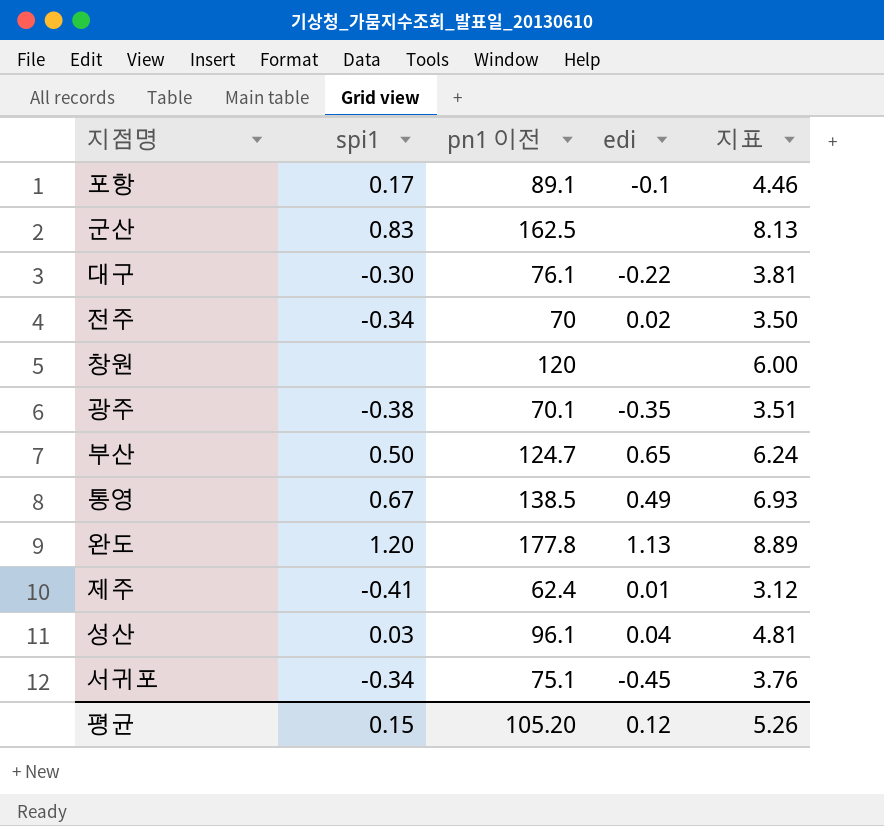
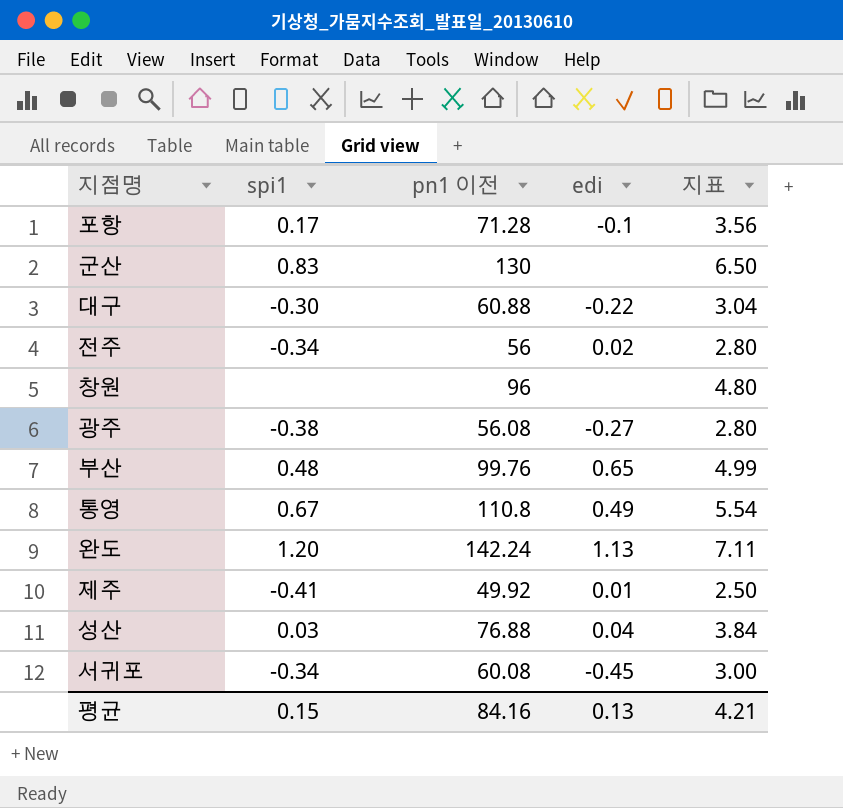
포항 | pn1 이전: 89.1 -> 71.28
포항 | 지표: 4.46 -> 3.56
군산 | pn1 이전: 162.5 -> 130
군산 | 지표: 8.13 -> 6.50
대구 | pn1 이전: 76.1 -> 60.88
대구 | 지표: 3.81 -> 3.04
전주 | pn1 이전: 70 -> 56
전주 | 지표: 3.50 -> 2.80
창원 | pn1 이전: 120 -> 96
창원 | 지표: 6.00 -> 4.80
광주 | pn1 이전: 70.1 -> 56.08
광주 | edi: -0.35 -> -0.27
광주 | 지표: 3.51 -> 2.80
부산 | spi1: 0.50 -> 0.48
부산 | pn1 이전: 124.7 -> 99.76
부산 | 지표: 6.24 -> 4.99
통영 | pn1 이전: 138.5 -> 110.8
통영 | 지표: 6.93 -> 5.54
완도 | pn1 이전: 177.8 -> 142.24
완도 | 지표: 8.89 -> 7.11
제주 | pn1 이전: 62.4 -> 49.92
제주 | 지표: 3.12 -> 2.50
성산 | pn1 이전: 96.1 -> 76.88
성산 | 지표: 4.81 -> 3.84
서귀포 | pn1 이전: 75.1 -> 60.08
서귀포 | 지표: 3.76 -> 3.00
평균 | pn1 이전: 105.20 -> 84.16
평균 | edi: 0.12 -> 0.13
평균 | 지표: 5.26 -> 4.21

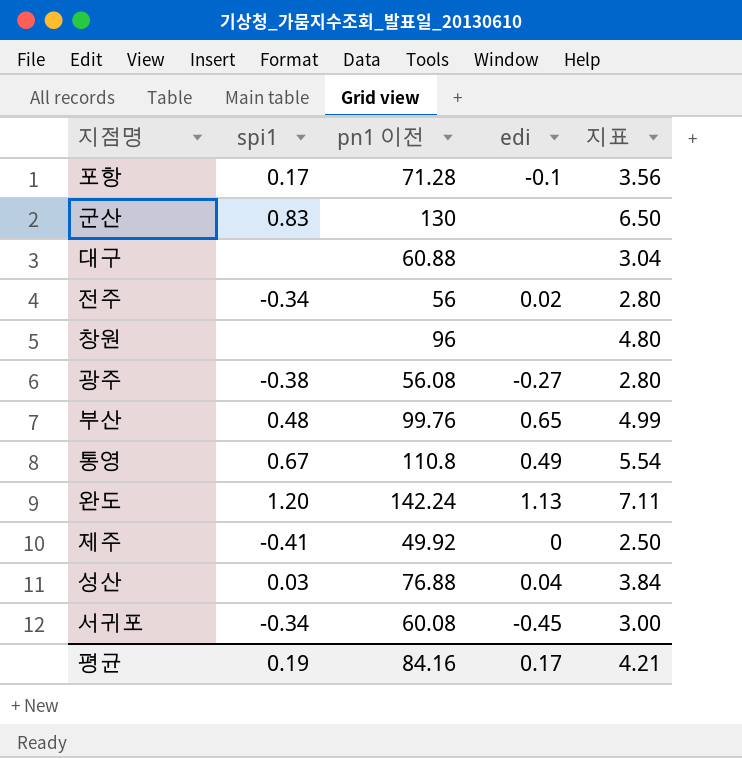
대구 | spi1: -0.30 -> none
대구 | edi: -0.22 -> none
제주 | edi: 0.01 -> 0
평균 | spi1: 0.15 -> 0.19
평균 | edi: 0.13 -> 0.17

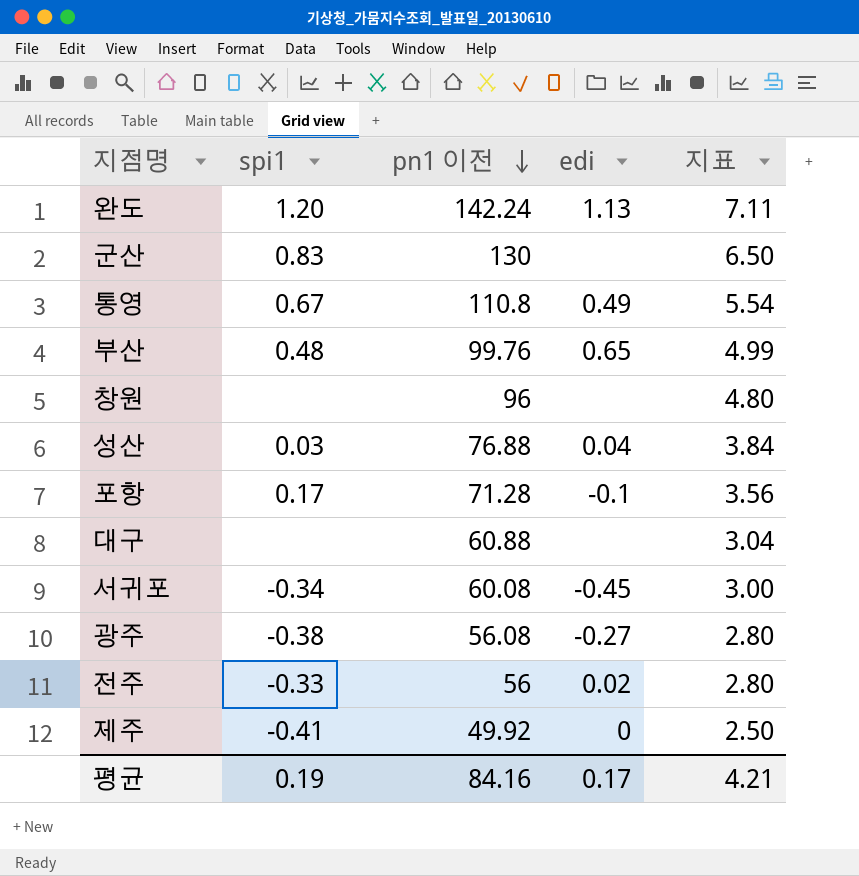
row order: none -> pn1 이전 descending
전주 | spi1: -0.34 -> -0.33

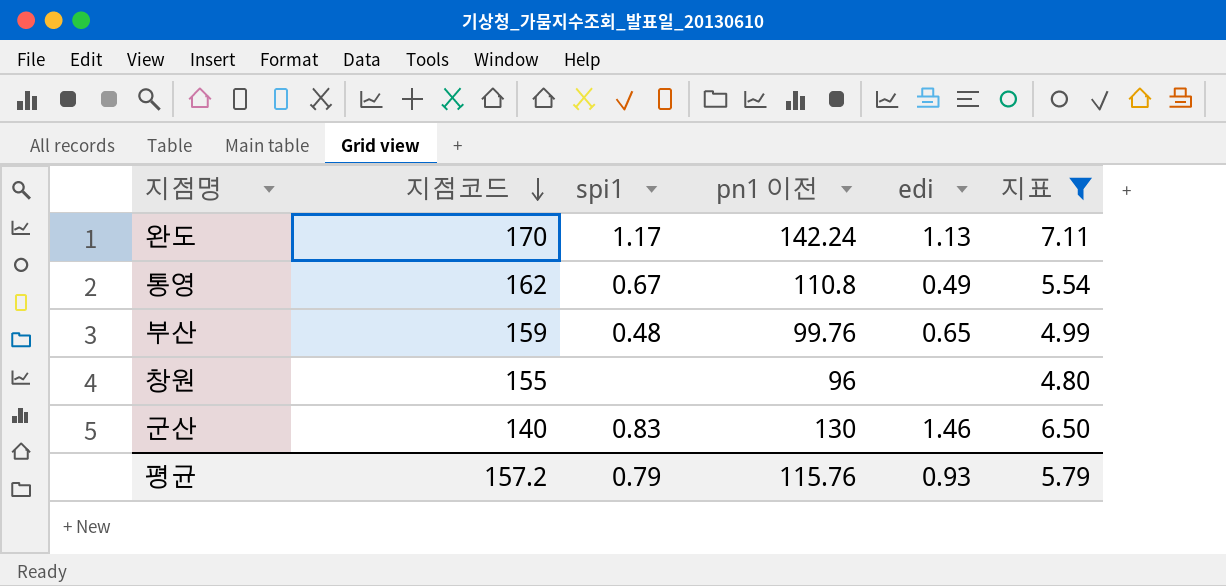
filter: none -> 지표 >= 4.80
row order: pn1 이전 descending -> 지점코드 descending
column 지점코드 | position: none -> 2
완도 | spi1: 1.20 -> 1.17
군산 | edi: none -> 1.46
평균 | spi1: 0.19 -> 0.79
평균 | pn1 이전: 84.16 -> 115.76
평균 | edi: 0.17 -> 0.93
평균 | 지표: 4.21 -> 5.79

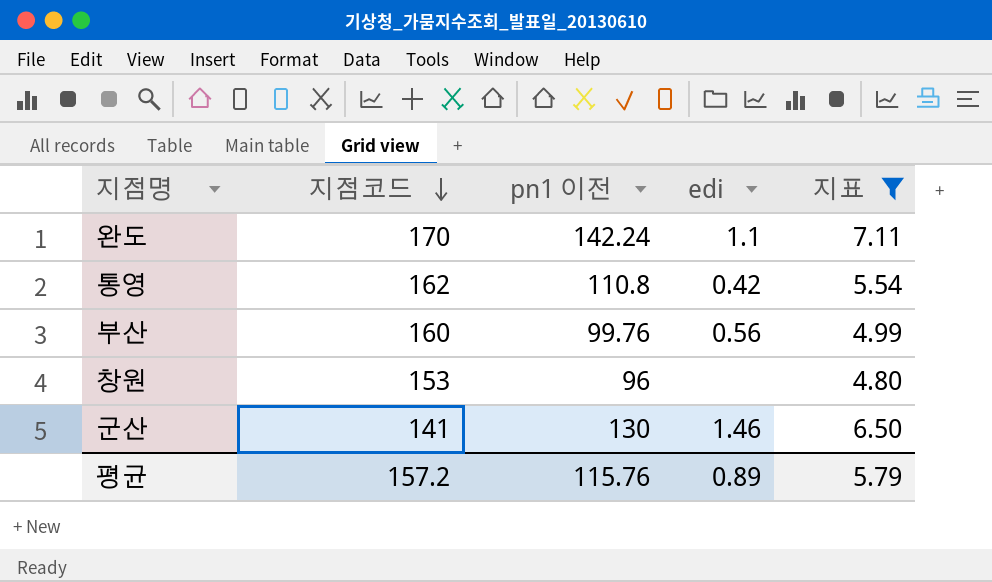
column spi1 | position: 3 -> none
완도 | edi: 1.13 -> 1.1
통영 | edi: 0.49 -> 0.42
부산 | 지점코드: 159 -> 160
부산 | edi: 0.65 -> 0.56
창원 | 지점코드: 155 -> 153
군산 | 지점코드: 140 -> 141
평균 | edi: 0.93 -> 0.89

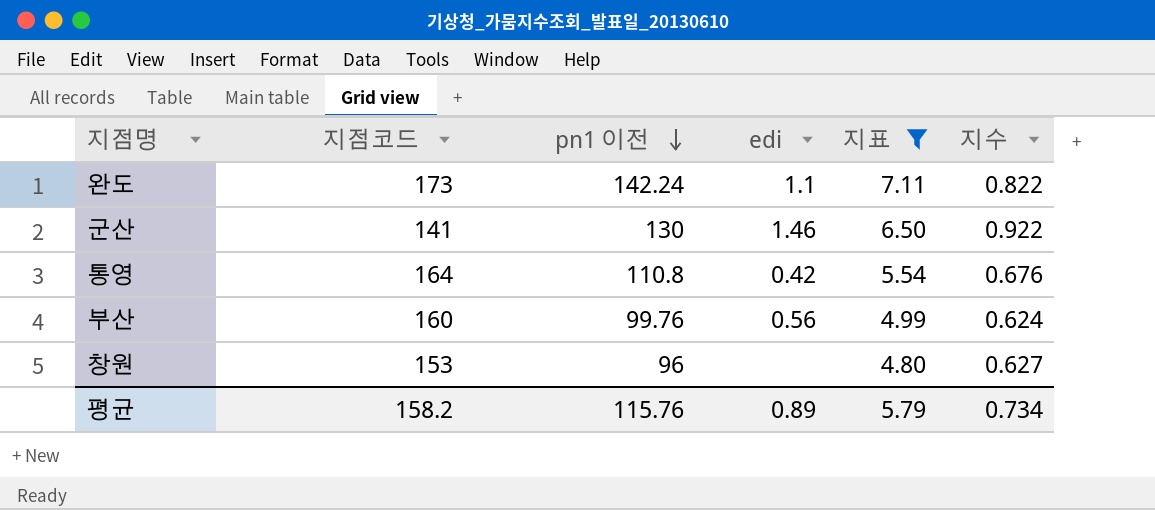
row order: 지점코드 descending -> pn1 이전 descending
column 지수 | formula: none -> [pn1 이전] / [지점코드]
완도 | 지점코드: 170 -> 173
통영 | 지점코드: 162 -> 164
평균 | 지점코드: 157.2 -> 158.2

